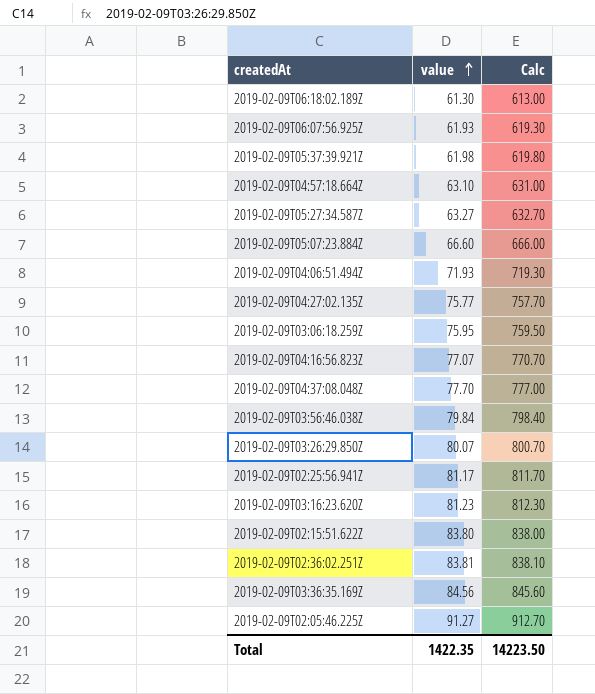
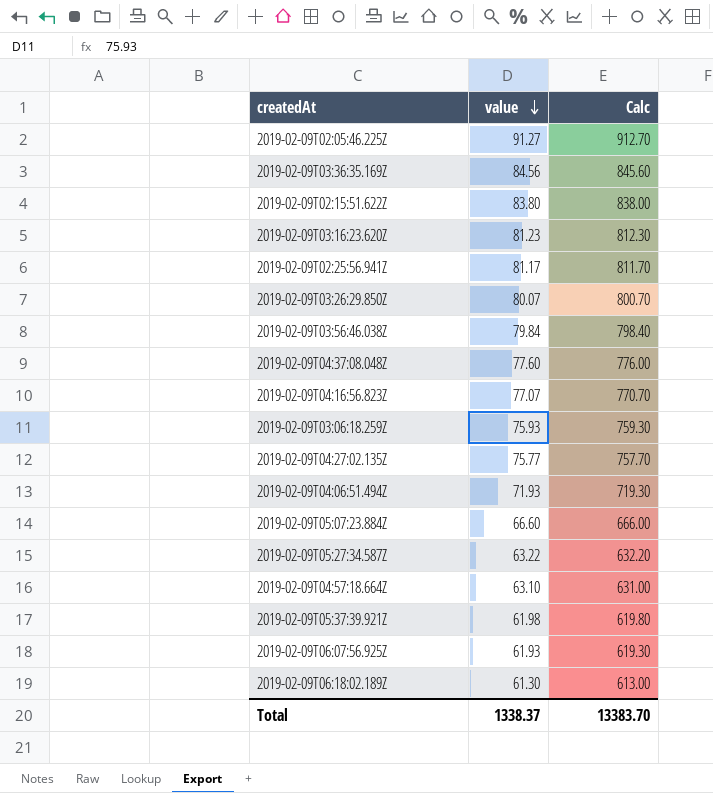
row order: value ascending -> value descending
row 2019-02-09T02:36:02.251Z: 83.81 | 838.10 -> none
2019-02-09T04:37:08.048Z | value: 77.70 -> 77.60
2019-02-09T04:37:08.048Z | Calc: 777.00 -> 776.00
2019-02-09T03:06:18.259Z | value: 75.95 -> 75.93
2019-02-09T03:06:18.259Z | Calc: 759.50 -> 759.30
2019-02-09T05:27:34.587Z | value: 63.27 -> 63.22
2019-02-09T05:27:34.587Z | Calc: 632.70 -> 632.20
Total | value: 1422.35 -> 1338.37
Total | Calc: 14223.50 -> 13383.70

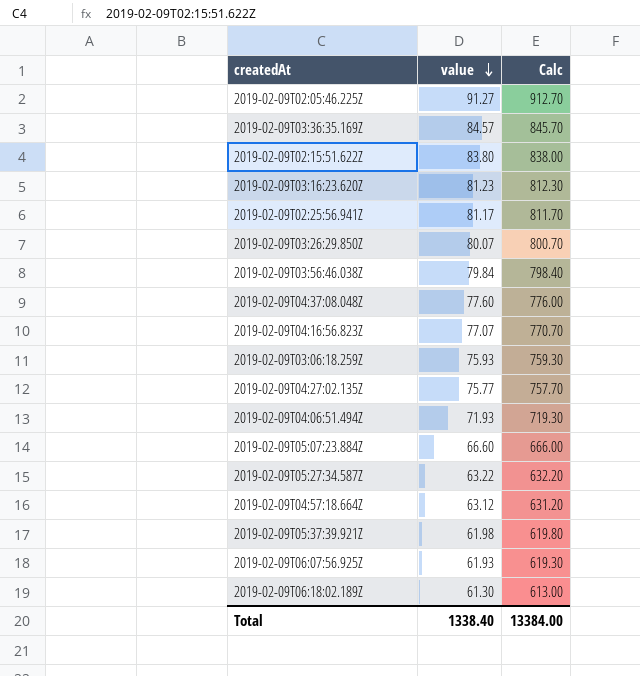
2019-02-09T03:36:35.169Z | value: 84.56 -> 84.57
2019-02-09T03:36:35.169Z | Calc: 845.60 -> 845.70
2019-02-09T04:57:18.664Z | value: 63.10 -> 63.12
2019-02-09T04:57:18.664Z | Calc: 631.00 -> 631.20
Total | value: 1338.37 -> 1338.40
Total | Calc: 13383.70 -> 13384.00

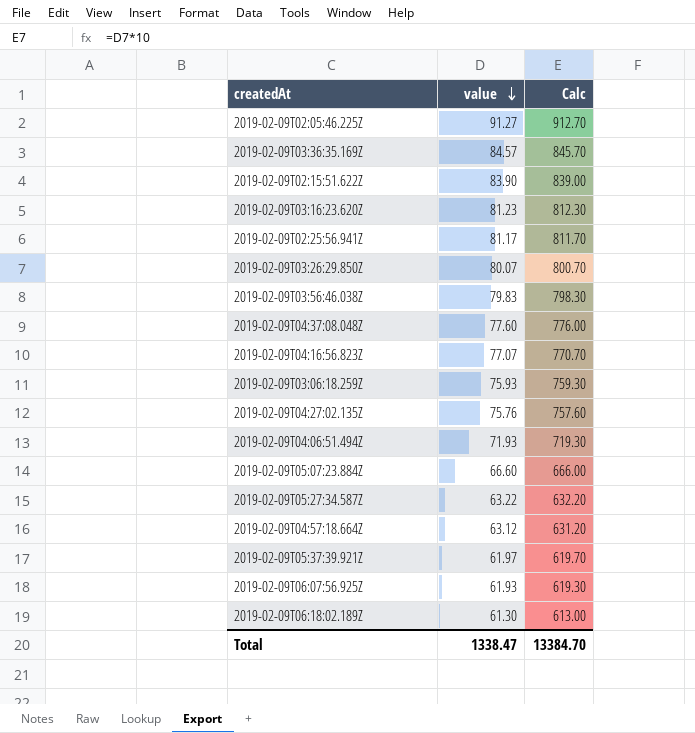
2019-02-09T02:15:51.622Z | value: 83.80 -> 83.90
2019-02-09T02:15:51.622Z | Calc: 838.00 -> 839.00
2019-02-09T03:56:46.038Z | value: 79.84 -> 79.83
2019-02-09T03:56:46.038Z | Calc: 798.40 -> 798.30
2019-02-09T04:27:02.135Z | value: 75.77 -> 75.76
2019-02-09T04:27:02.135Z | Calc: 757.70 -> 757.60
2019-02-09T05:37:39.921Z | value: 61.98 -> 61.97
2019-02-09T05:37:39.921Z | Calc: 619.80 -> 619.70
Total | value: 1338.40 -> 1338.47
Total | Calc: 13384.00 -> 13384.70

